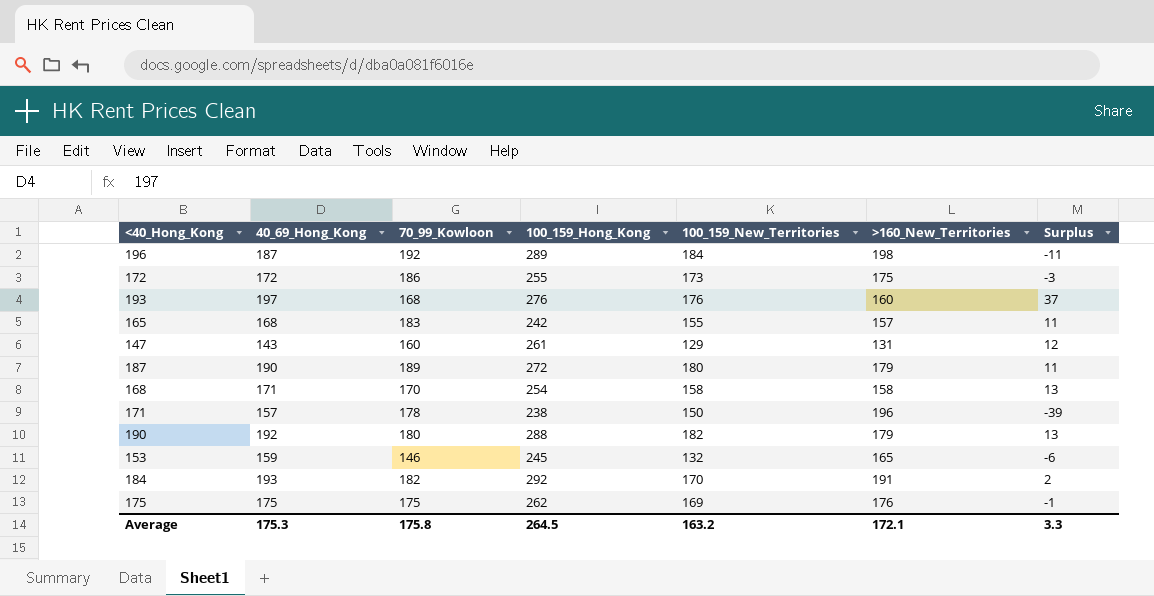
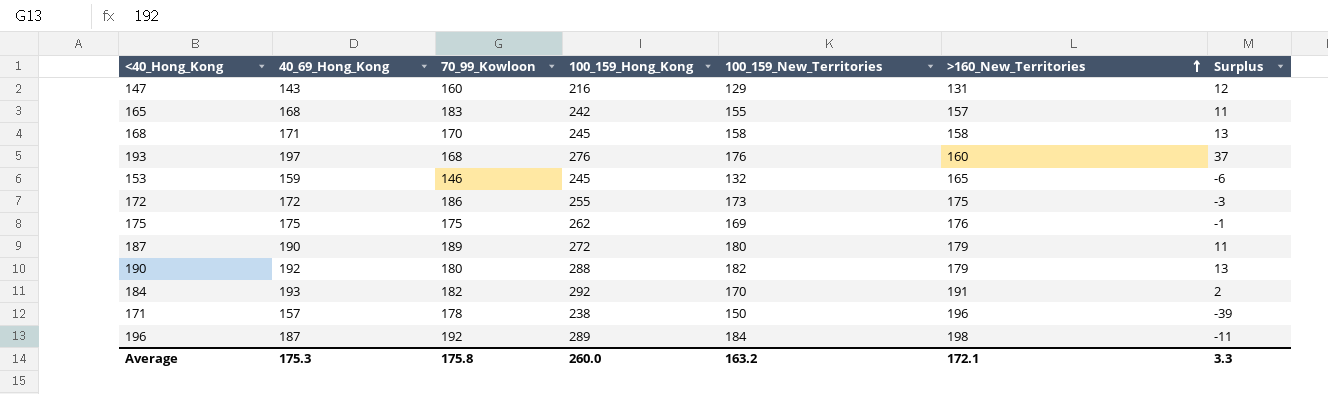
row order: none -> >160_New_Territories ascending
147 | 100_159_Hong_Kong: 261 -> 216
168 | 100_159_Hong_Kong: 254 -> 245
Average | 100_159_Hong_Kong: 264.5 -> 260.0

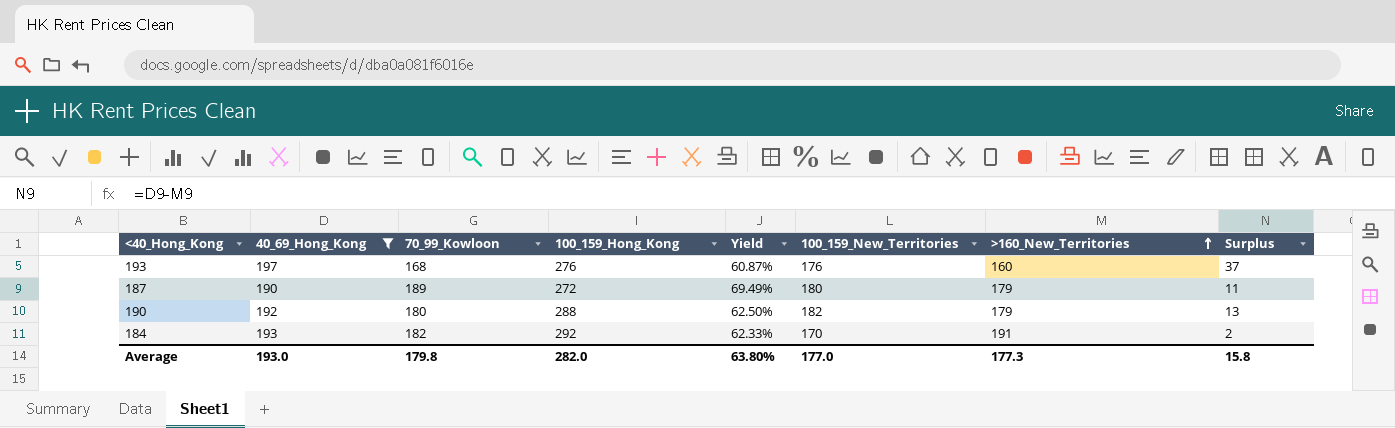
filter: none -> 40_69_Hong_Kong >= 190
column Yield | formula: none -> [70_99_Kowloon] / [100_159_Hong_Kong]
Average | 40_69_Hong_Kong: 175.3 -> 193.0
Average | 70_99_Kowloon: 175.8 -> 179.8
Average | 100_159_Hong_Kong: 260.0 -> 282.0
Average | 100_159_New_Territories: 163.2 -> 177.0
Average | >160_New_Territories: 172.1 -> 177.3
Average | Surplus: 3.3 -> 15.8

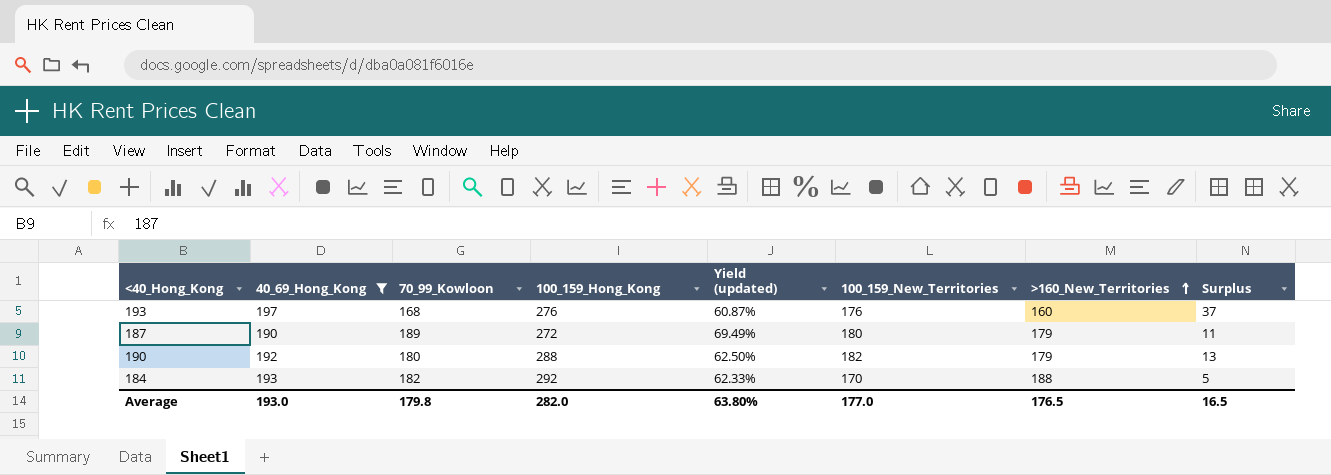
column name: Yield -> Yield (updated)
184 | >160_New_Territories: 191 -> 188
184 | Surplus: 2 -> 5
Average | >160_New_Territories: 177.3 -> 176.5
Average | Surplus: 15.8 -> 16.5

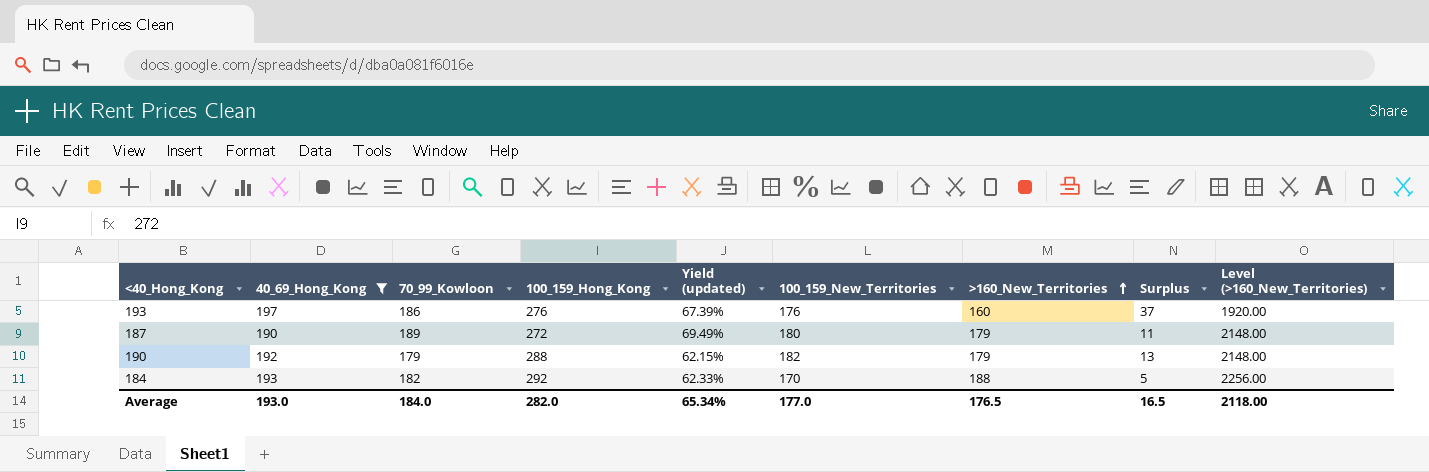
column Level (>160_New_Territories) | formula: none -> [>160_New_Territories] * 12
193 | 70_99_Kowloon: 168 -> 186
193 | Yield (updated): 60.87% -> 67.39%
190 | 70_99_Kowloon: 180 -> 179
190 | Yield (updated): 62.50% -> 62.15%
Average | 70_99_Kowloon: 179.8 -> 184.0
Average | Yield (updated): 63.80% -> 65.34%

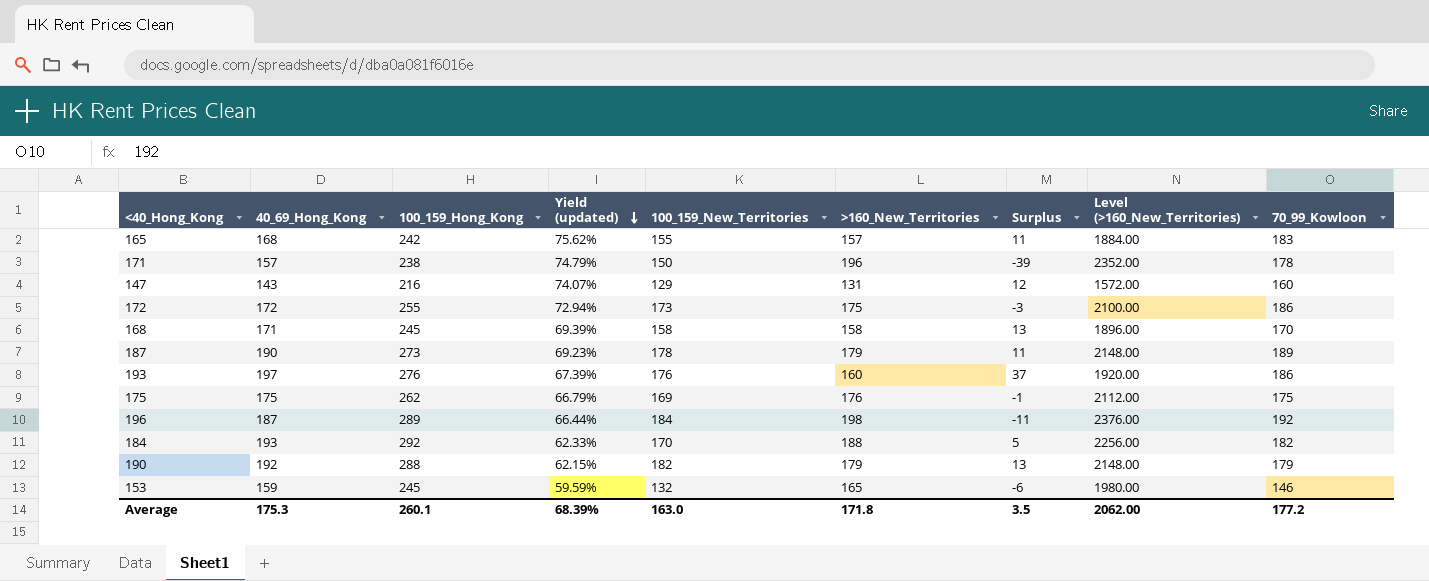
filter: 40_69_Hong_Kong >= 190 -> none
row order: >160_New_Territories ascending -> Yield (updated) descending
column 70_99_Kowloon | position: 3 -> 9
187 | 100_159_Hong_Kong: 272 -> 273
187 | Yield (updated): 69.49% -> 69.23%
187 | 100_159_New_Territories: 180 -> 178
Average | 40_69_Hong_Kong: 193.0 -> 175.3
Average | 100_159_Hong_Kong: 282.0 -> 260.1
Average | Yield (updated): 65.34% -> 68.39%
Average | 100_159_New_Territories: 177.0 -> 163.0
Average | >160_New_Territories: 176.5 -> 171.8
Average | Surplus: 16.5 -> 3.5
Average | Level (>160_New_Territories): 2118.00 -> 2062.00
Average | 70_99_Kowloon: 184.0 -> 177.2

